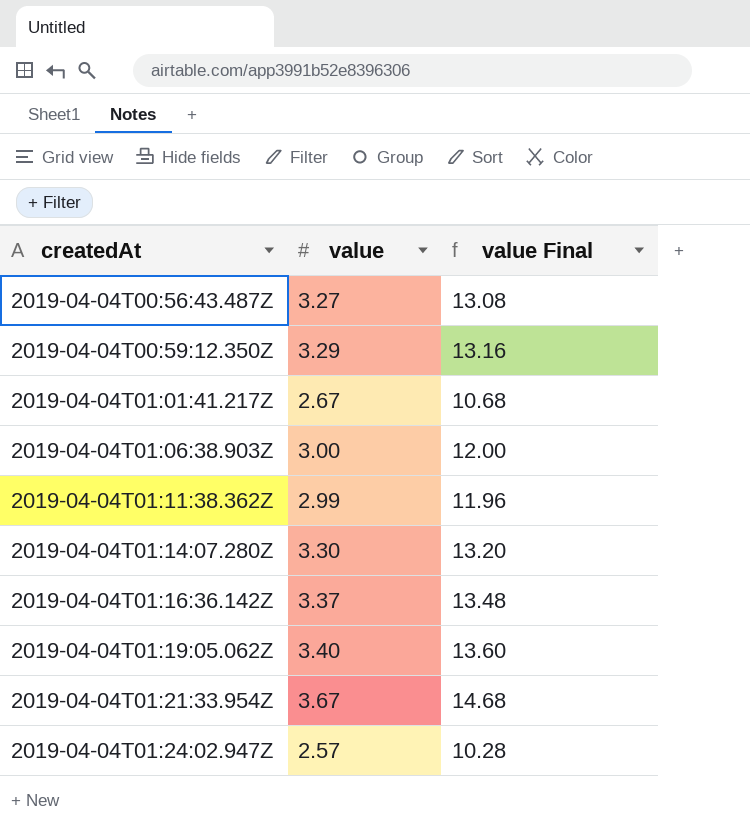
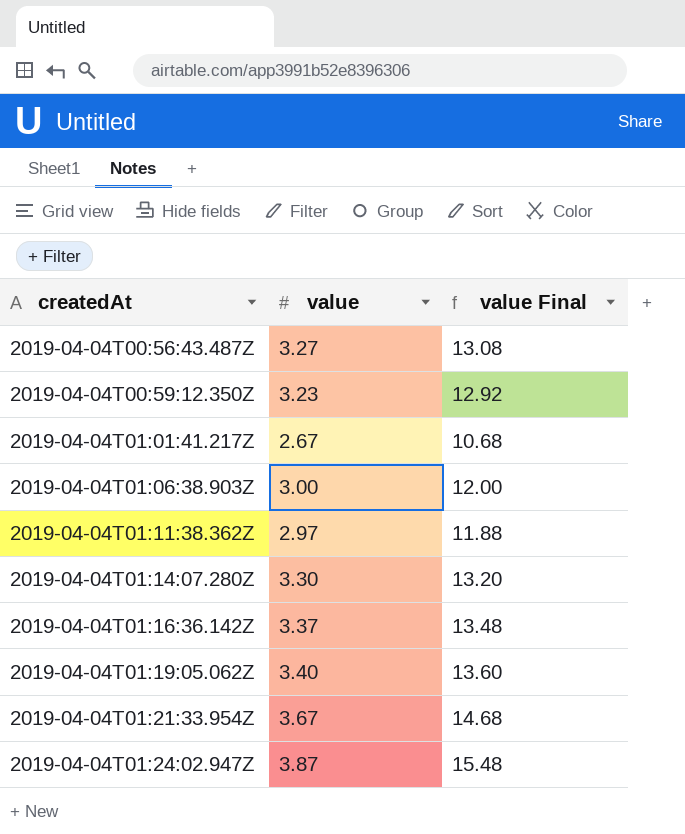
2019-04-04T00:59:12.350Z | value: 3.29 -> 3.23
2019-04-04T00:59:12.350Z | value Final: 13.16 -> 12.92
2019-04-04T01:11:38.362Z | value: 2.99 -> 2.97
2019-04-04T01:11:38.362Z | value Final: 11.96 -> 11.88
2019-04-04T01:24:02.947Z | value: 2.57 -> 3.87
2019-04-04T01:24:02.947Z | value Final: 10.28 -> 15.48

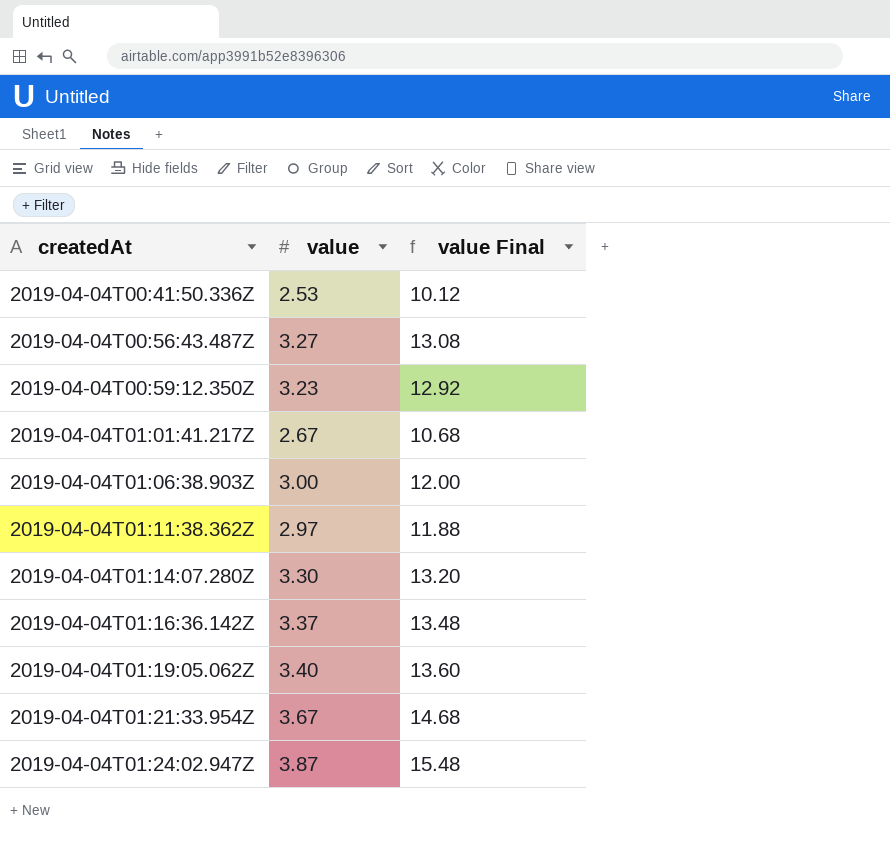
row 2019-04-04T00:41:50.336Z: none -> 2.53 | 10.12

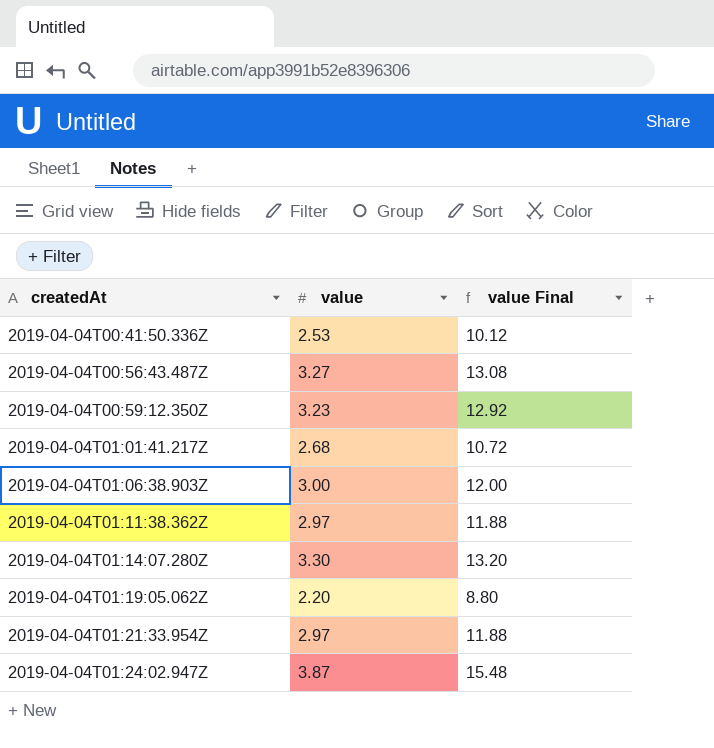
row 2019-04-04T01:16:36.142Z: 3.37 | 13.48 -> none
2019-04-04T01:01:41.217Z | value: 2.67 -> 2.68
2019-04-04T01:01:41.217Z | value Final: 10.68 -> 10.72
2019-04-04T01:19:05.062Z | value: 3.40 -> 2.20
2019-04-04T01:19:05.062Z | value Final: 13.60 -> 8.80
2019-04-04T01:21:33.954Z | value: 3.67 -> 2.97
2019-04-04T01:21:33.954Z | value Final: 14.68 -> 11.88

